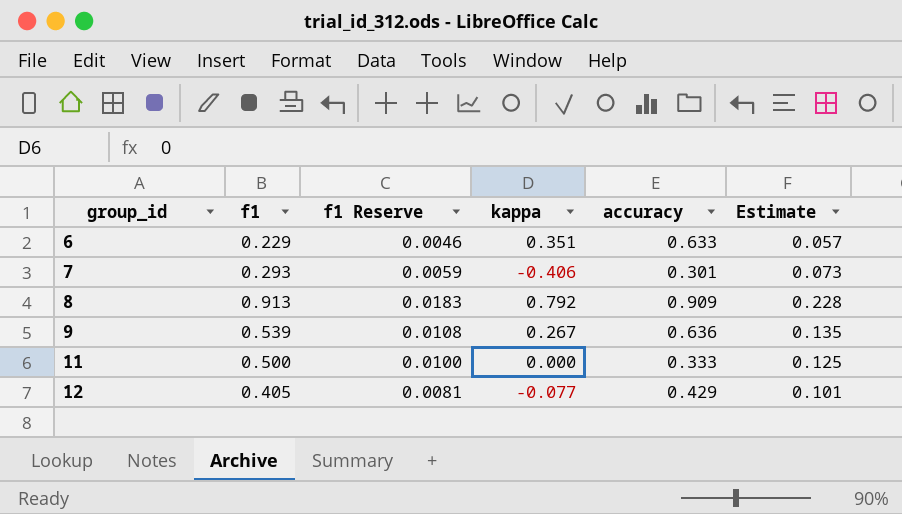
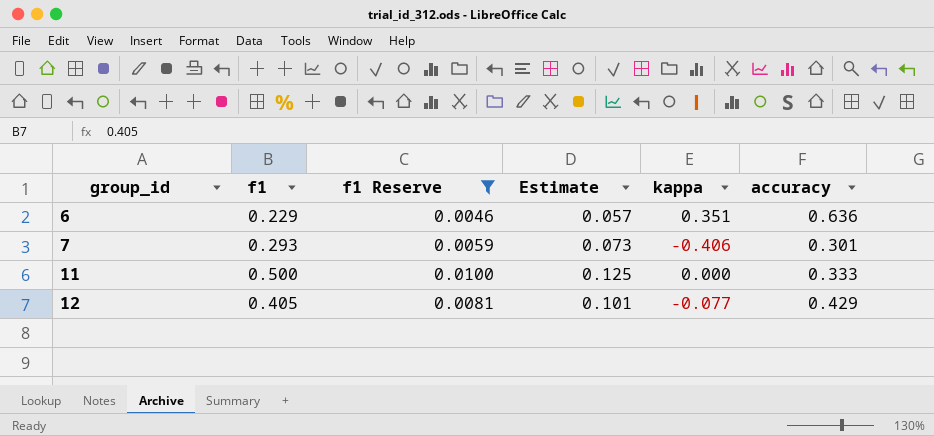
filter: none -> f1 Reserve <= 0.0100
column Estimate | position: 6 -> 4
6 | accuracy: 0.633 -> 0.636

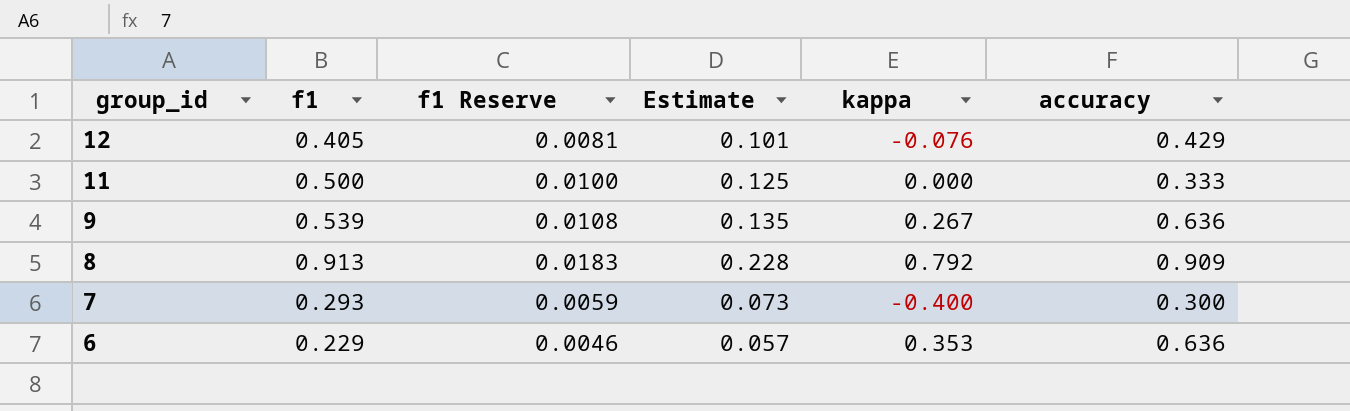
filter: f1 Reserve <= 0.0100 -> none
row order: group_id ascending -> group_id descending
12 | kappa: -0.077 -> -0.076
7 | kappa: -0.406 -> -0.400
7 | accuracy: 0.301 -> 0.300
6 | kappa: 0.351 -> 0.353

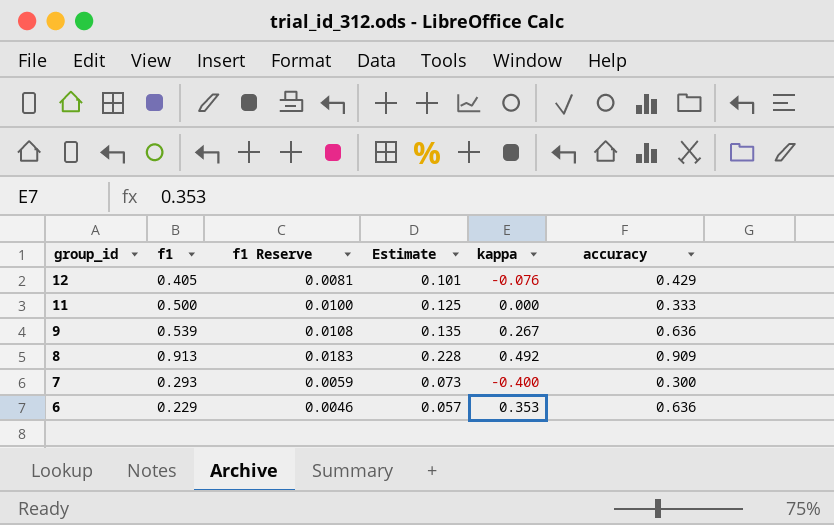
8 | kappa: 0.792 -> 0.492

